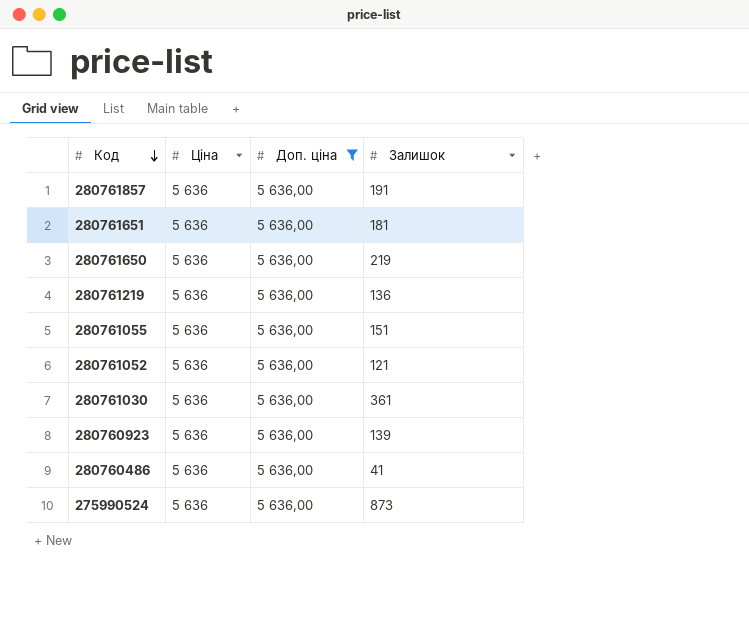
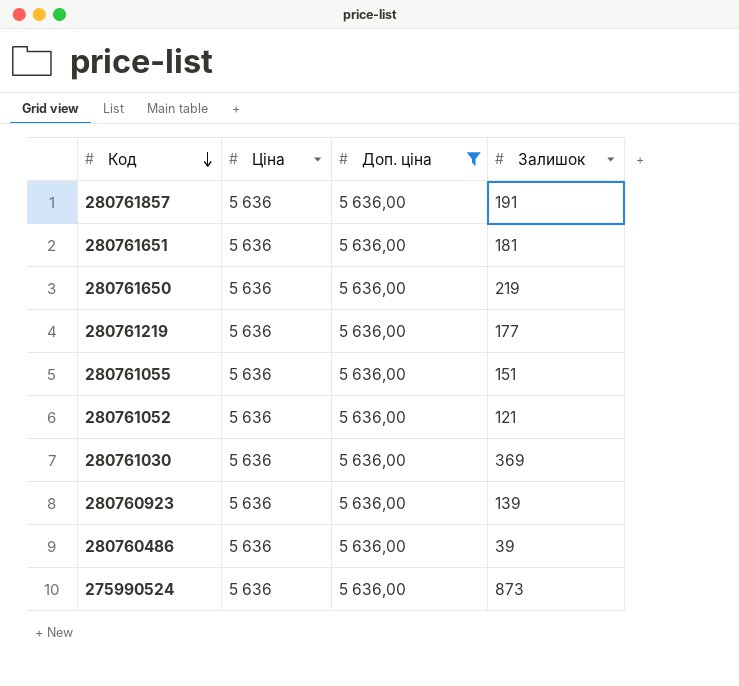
280761219 | Залишок: 136 -> 177
280761030 | Залишок: 361 -> 369
280760486 | Залишок: 41 -> 39

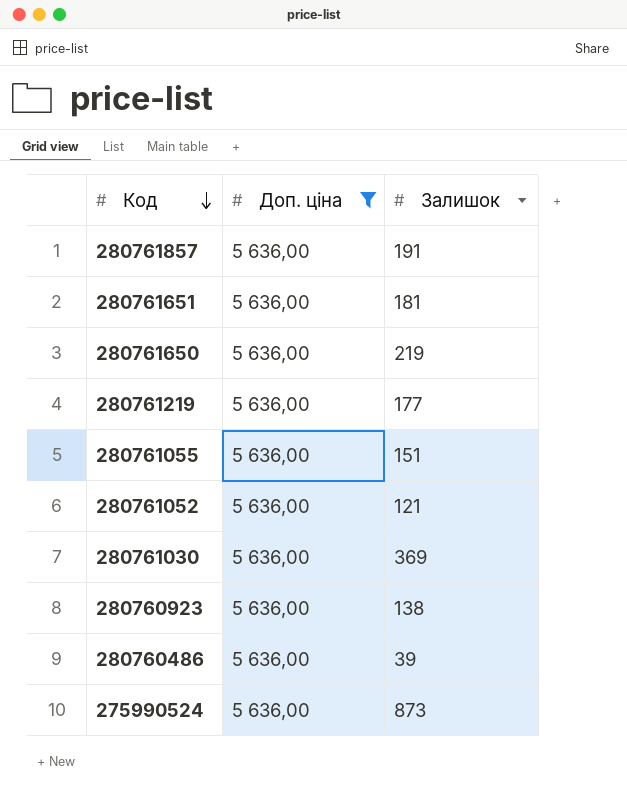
column Ціна | position: 2 -> none
280760923 | Залишок: 139 -> 138

